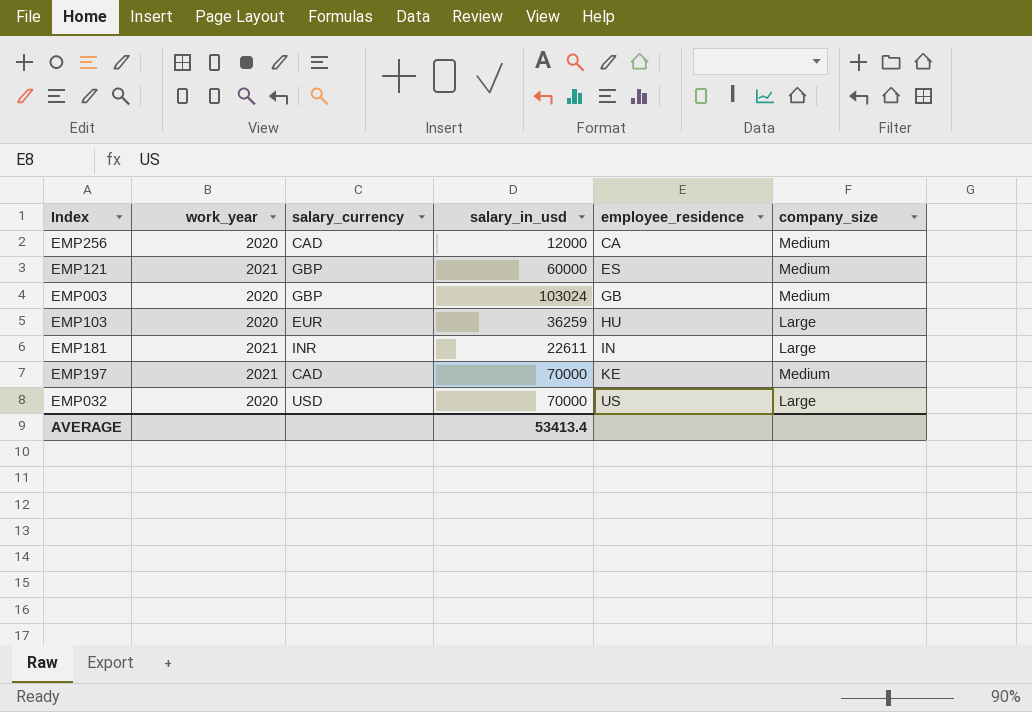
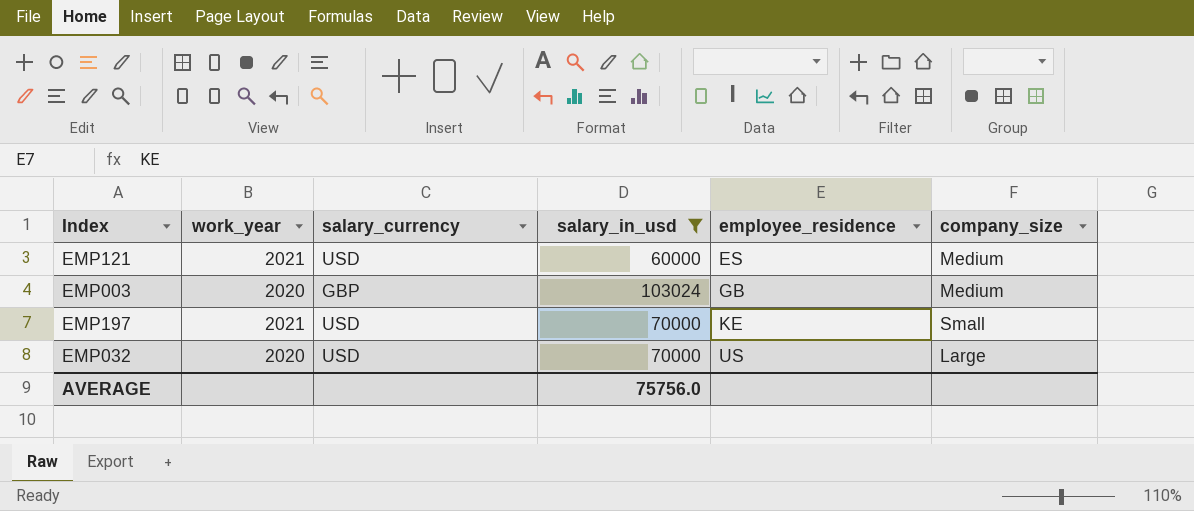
filter: none -> salary_in_usd >= 60000
EMP121 | salary_currency: GBP -> USD
EMP197 | salary_currency: CAD -> USD
EMP197 | company_size: Medium -> Small
AVERAGE | salary_in_usd: 53413.4 -> 75756.0

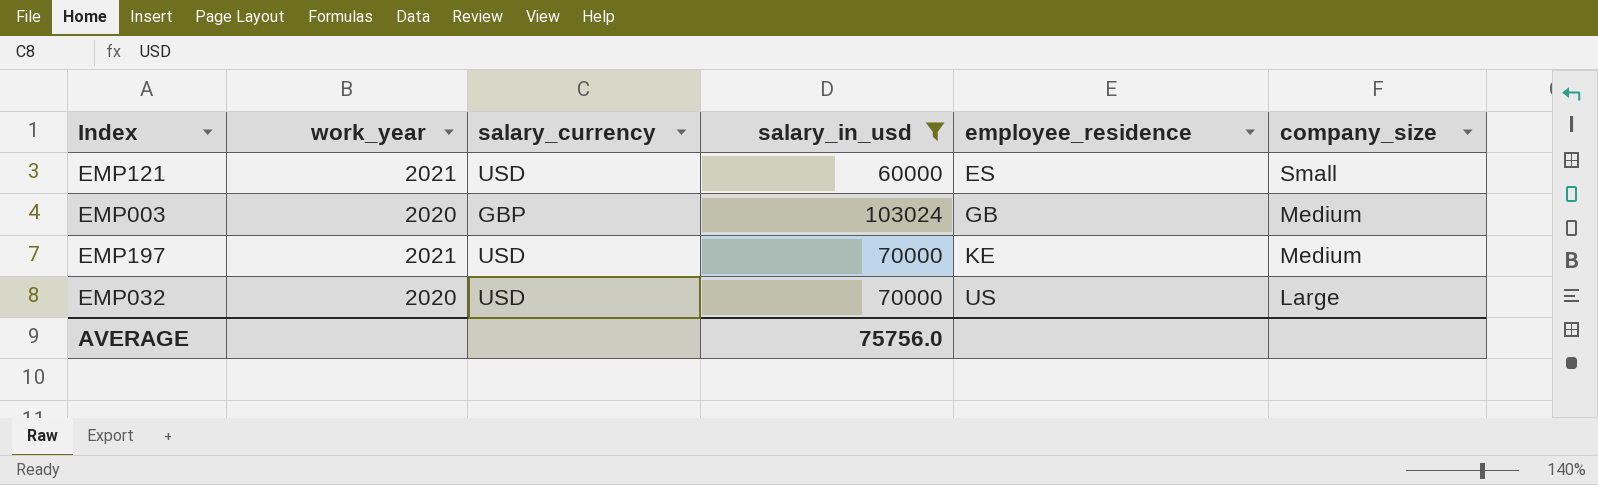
EMP121 | company_size: Medium -> Small
EMP197 | company_size: Small -> Medium

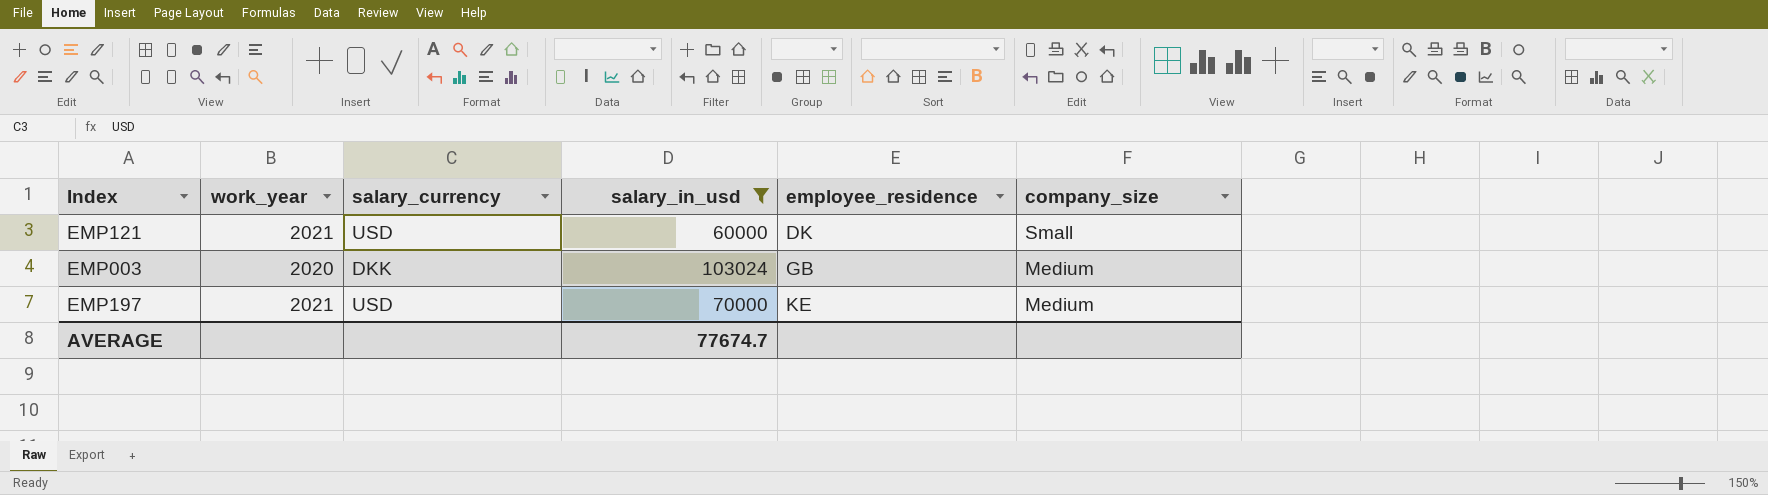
row EMP032: 2020 | USD | 70000 | US | Large -> none
EMP121 | employee_residence: ES -> DK
EMP003 | salary_currency: GBP -> DKK
AVERAGE | salary_in_usd: 75756.0 -> 77674.7

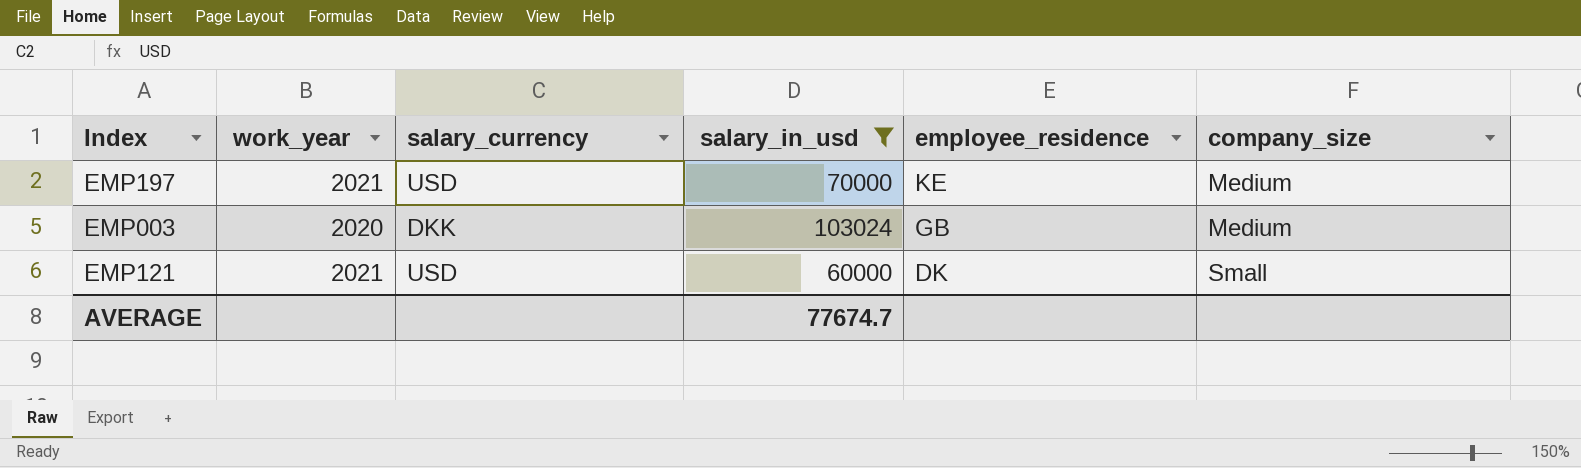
row order: employee_residence ascending -> employee_residence descending

